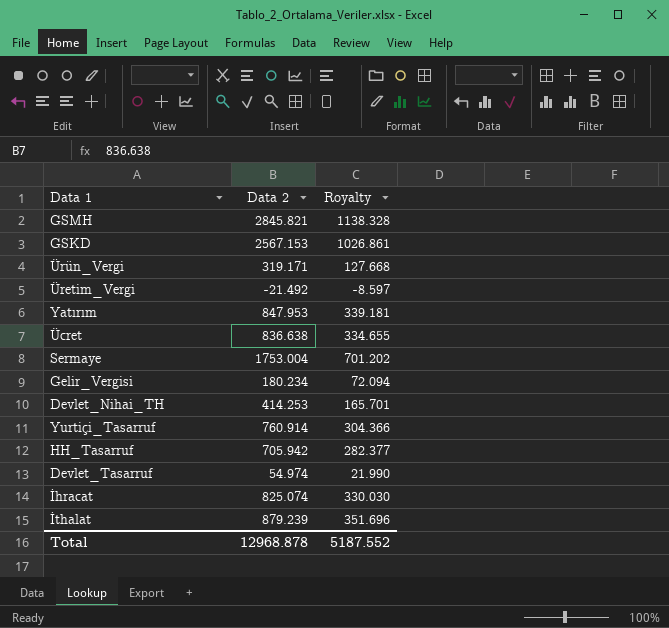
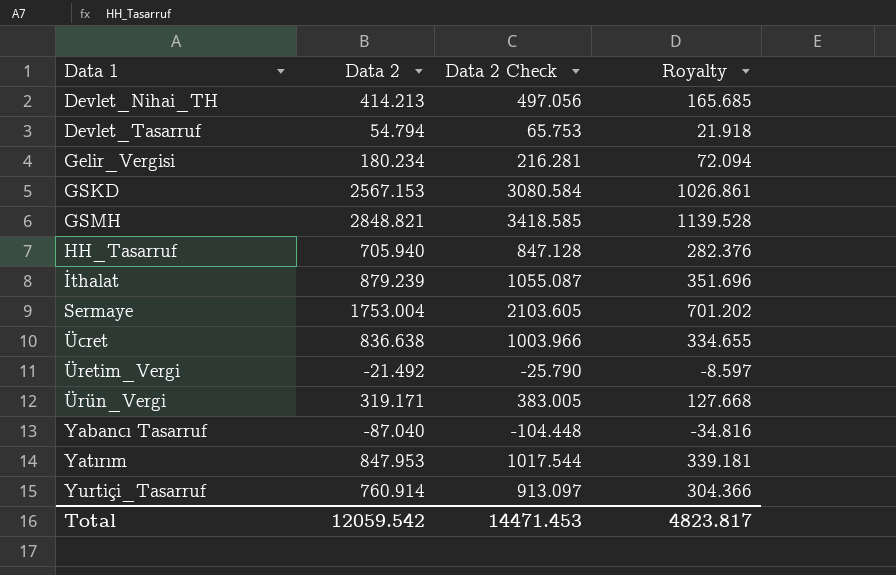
row order: none -> Data 1 ascending
column Data 2 Check | formula: none -> [Data 2] * 1.2
row İhracat: 825.074 | 330.030 -> none
Devlet_Nihai_TH | Data 2: 414.253 -> 414.213
Devlet_Nihai_TH | Royalty: 165.701 -> 165.685
Devlet_Tasarruf | Data 2: 54.974 -> 54.794
Devlet_Tasarruf | Royalty: 21.990 -> 21.918
GSMH | Data 2: 2845.821 -> 2848.821
GSMH | Royalty: 1138.328 -> 1139.528
HH_Tasarruf | Data 2: 705.942 -> 705.940
HH_Tasarruf | Royalty: 282.377 -> 282.376
row Yabancı Tasarruf: none -> -87.040 | -104.448 | -34.816
Total | Data 2: 12968.878 -> 12059.542
Total | Royalty: 5187.552 -> 4823.817

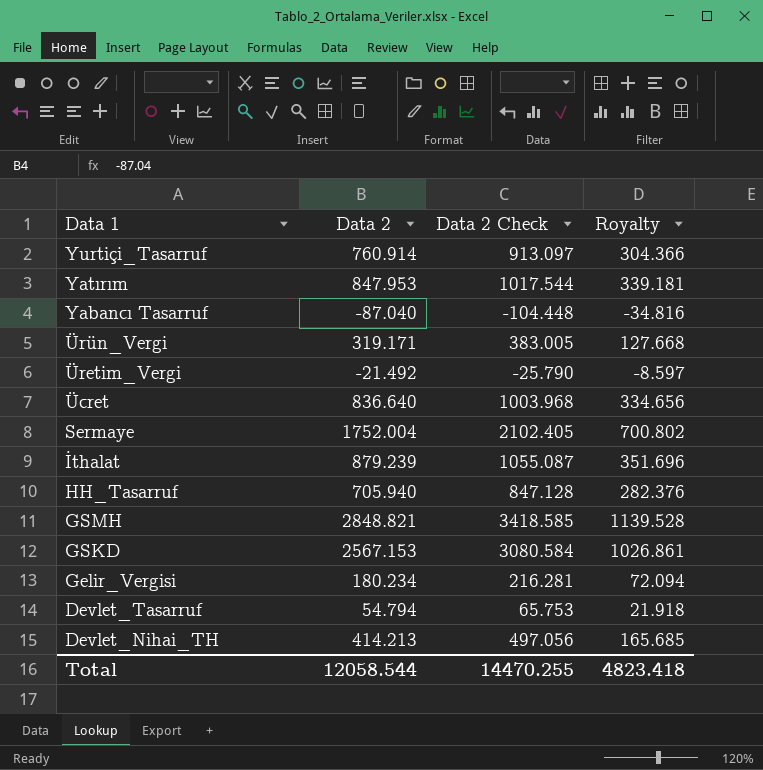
row order: Data 1 ascending -> Data 1 descending
Ücret | Data 2: 836.638 -> 836.640
Ücret | Data 2 Check: 1003.966 -> 1003.968
Ücret | Royalty: 334.655 -> 334.656
Sermaye | Data 2: 1753.004 -> 1752.004
Sermaye | Data 2 Check: 2103.605 -> 2102.405
Sermaye | Royalty: 701.202 -> 700.802
Total | Data 2: 12059.542 -> 12058.544
Total | Data 2 Check: 14471.453 -> 14470.255
Total | Royalty: 4823.817 -> 4823.418

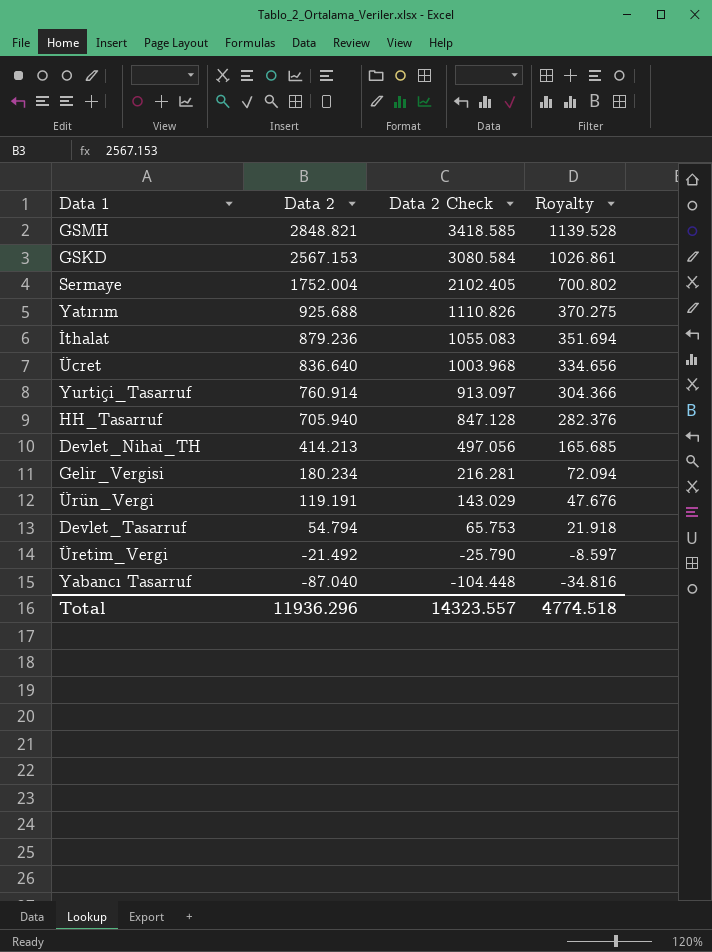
row order: Data 1 descending -> Data 2 descending
Yatırım | Data 2: 847.953 -> 925.688
Yatırım | Data 2 Check: 1017.544 -> 1110.826
Yatırım | Royalty: 339.181 -> 370.275
İthalat | Data 2: 879.239 -> 879.236
İthalat | Data 2 Check: 1055.087 -> 1055.083
İthalat | Royalty: 351.696 -> 351.694
Ürün_Vergi | Data 2: 319.171 -> 119.191
Ürün_Vergi | Data 2 Check: 383.005 -> 143.029
Ürün_Vergi | Royalty: 127.668 -> 47.676
Total | Data 2: 12058.544 -> 11936.296
Total | Data 2 Check: 14470.255 -> 14323.557
Total | Royalty: 4823.418 -> 4774.518

